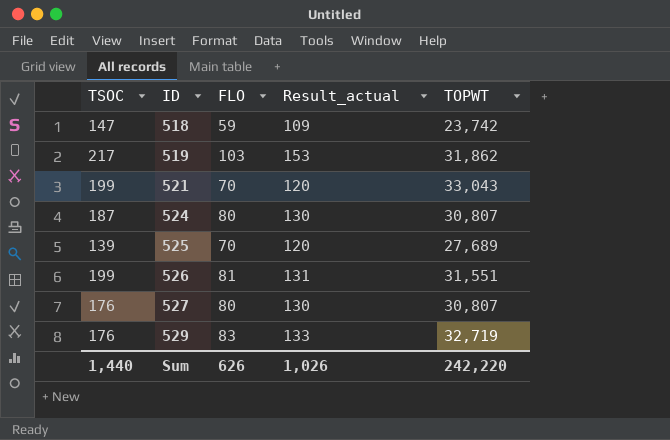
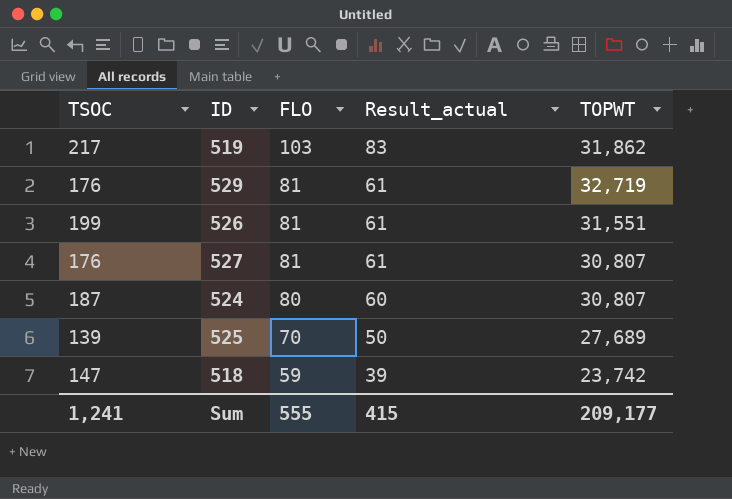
row order: ID ascending -> FLO descending
column Result_actual | formula: [FLO] + 50 -> [FLO] - 20
row 521: 199 | 70 | 120 | 33,043 -> none
529 | FLO: 83 -> 81
527 | FLO: 80 -> 81
Sum | TSOC: 1,440 -> 1,241
Sum | FLO: 626 -> 555
Sum | Result_actual: 1,026 -> 415
Sum | TOPWT: 242,220 -> 209,177

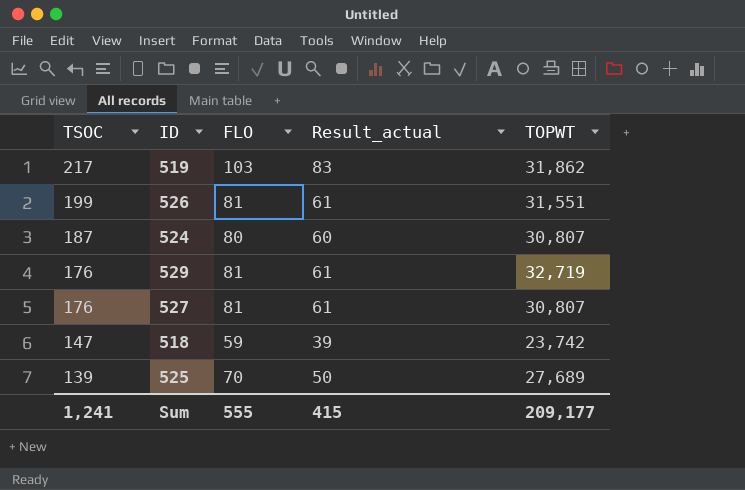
row order: FLO descending -> TSOC descending

